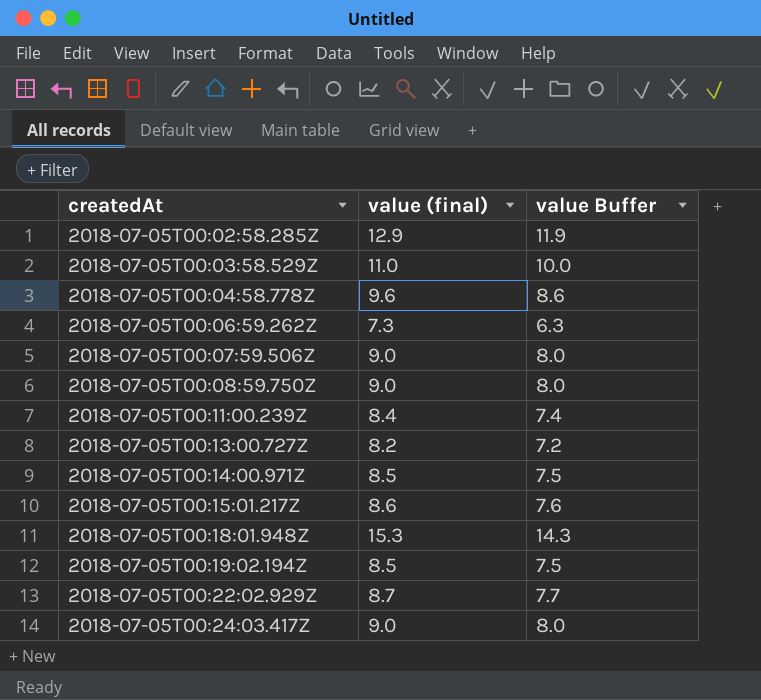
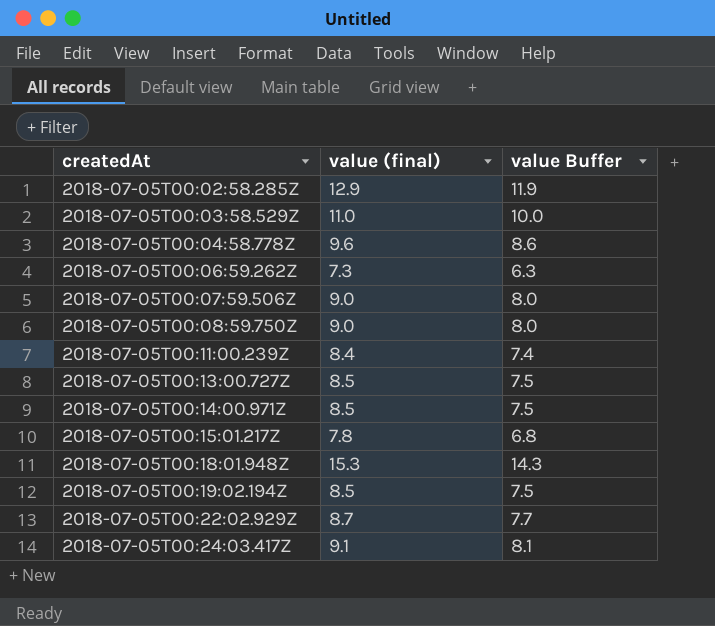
2018-07-05T00:13:00.727Z | value (final): 8.2 -> 8.5
2018-07-05T00:13:00.727Z | value Buffer: 7.2 -> 7.5
2018-07-05T00:15:01.217Z | value (final): 8.6 -> 7.8
2018-07-05T00:15:01.217Z | value Buffer: 7.6 -> 6.8
2018-07-05T00:24:03.417Z | value (final): 9.0 -> 9.1
2018-07-05T00:24:03.417Z | value Buffer: 8.0 -> 8.1

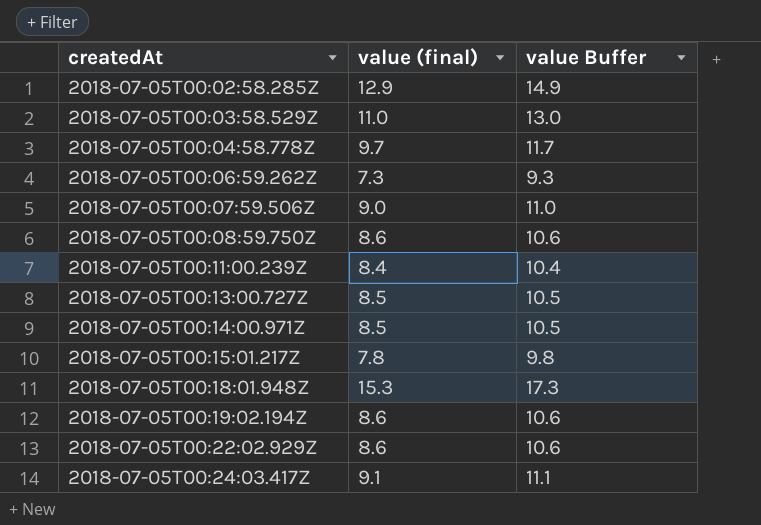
column value Buffer | formula: [value (final)] - 1 -> [value (final)] + 2
2018-07-05T00:04:58.778Z | value (final): 9.6 -> 9.7
2018-07-05T00:08:59.750Z | value (final): 9.0 -> 8.6
2018-07-05T00:19:02.194Z | value (final): 8.5 -> 8.6
2018-07-05T00:22:02.929Z | value (final): 8.7 -> 8.6

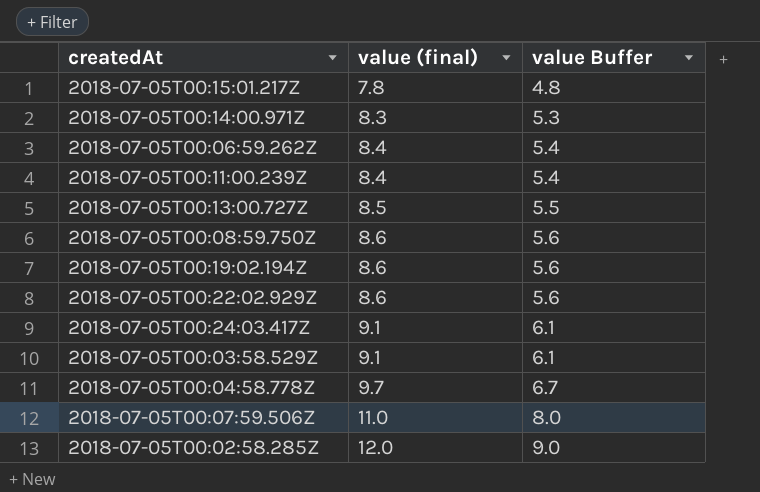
row order: createdAt ascending -> value (final) ascending
column value Buffer | formula: [value (final)] + 2 -> [value (final)] - 3
row 2018-07-05T00:18:01.948Z: 15.3 | 17.3 -> none
2018-07-05T00:14:00.971Z | value (final): 8.5 -> 8.3
2018-07-05T00:06:59.262Z | value (final): 7.3 -> 8.4
2018-07-05T00:03:58.529Z | value (final): 11.0 -> 9.1
2018-07-05T00:07:59.506Z | value (final): 9.0 -> 11.0
2018-07-05T00:02:58.285Z | value (final): 12.9 -> 12.0

